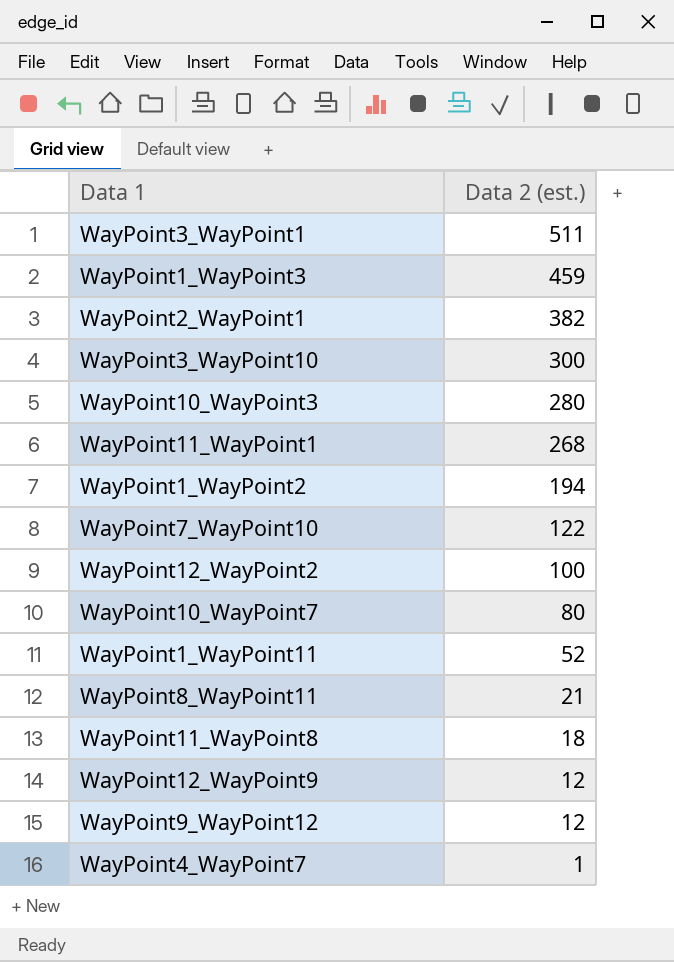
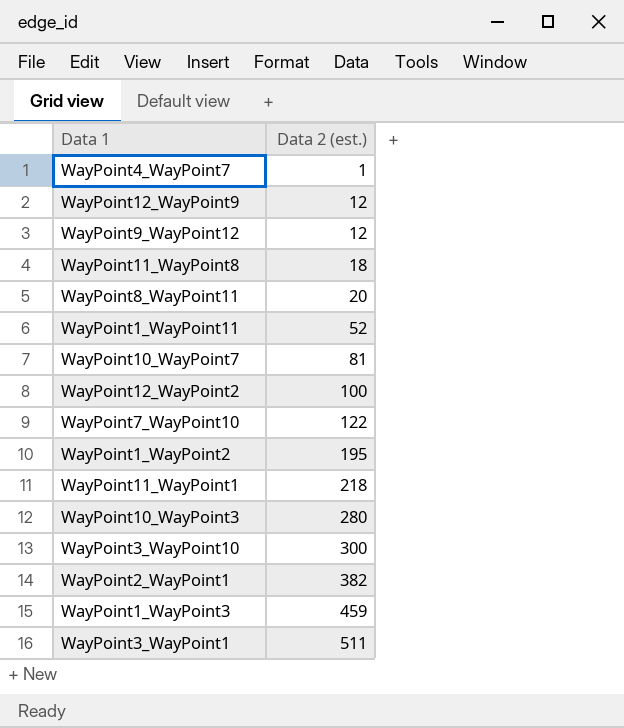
row order: Data 2 (est.) descending -> Data 2 (est.) ascending
WayPoint8_WayPoint11 | Data 2 (est.): 21 -> 20
WayPoint10_WayPoint7 | Data 2 (est.): 80 -> 81
WayPoint1_WayPoint2 | Data 2 (est.): 194 -> 195
WayPoint11_WayPoint1 | Data 2 (est.): 268 -> 218

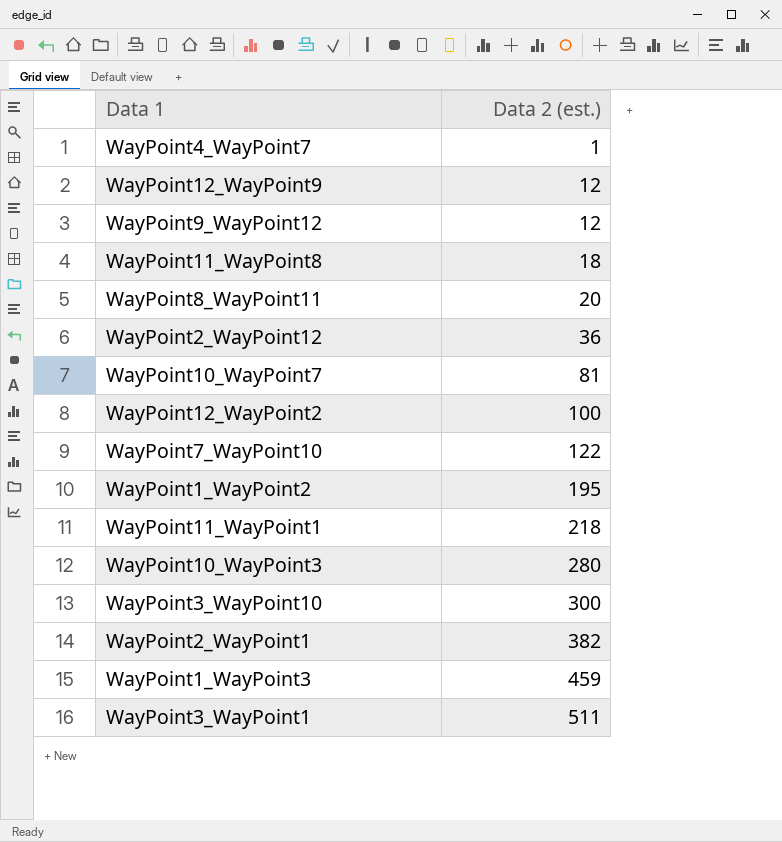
row WayPoint1_WayPoint11: 52 -> none
row WayPoint2_WayPoint12: none -> 36

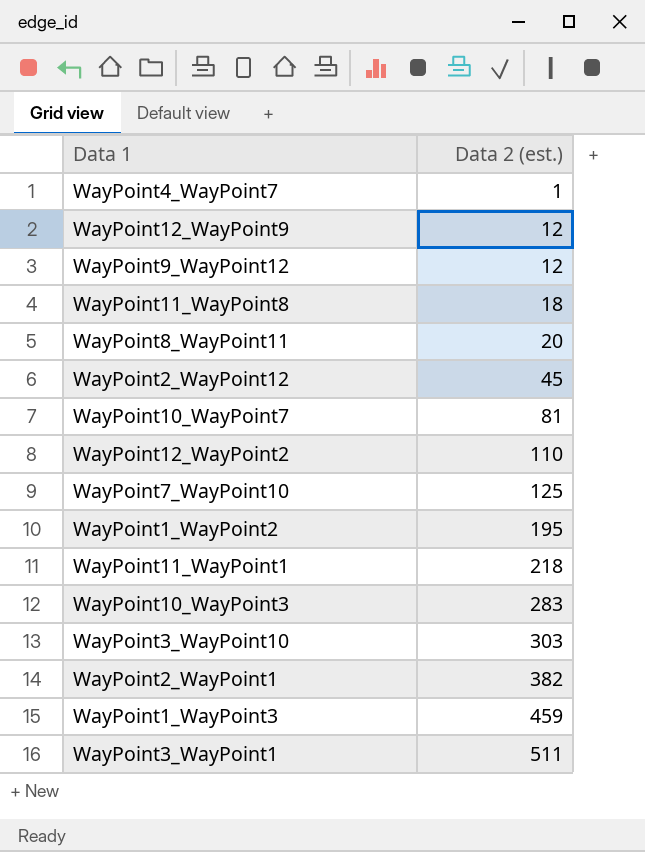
WayPoint2_WayPoint12 | Data 2 (est.): 36 -> 45
WayPoint12_WayPoint2 | Data 2 (est.): 100 -> 110
WayPoint7_WayPoint10 | Data 2 (est.): 122 -> 125
WayPoint10_WayPoint3 | Data 2 (est.): 280 -> 283
WayPoint3_WayPoint10 | Data 2 (est.): 300 -> 303

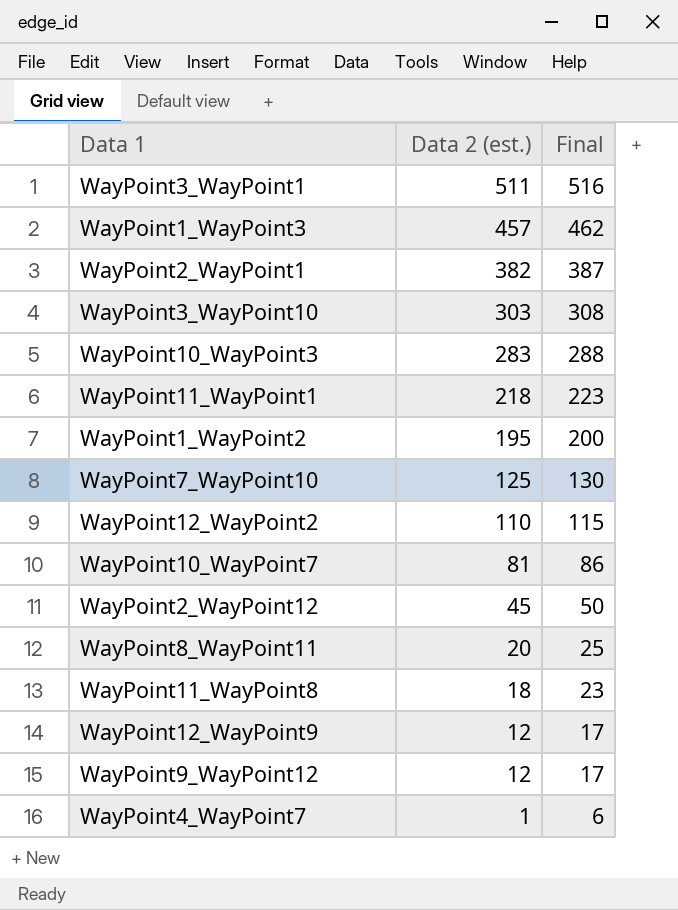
row order: Data 2 (est.) ascending -> Data 2 (est.) descending
column Final | formula: none -> [Data 2 (est.)] + 5
WayPoint1_WayPoint3 | Data 2 (est.): 459 -> 457

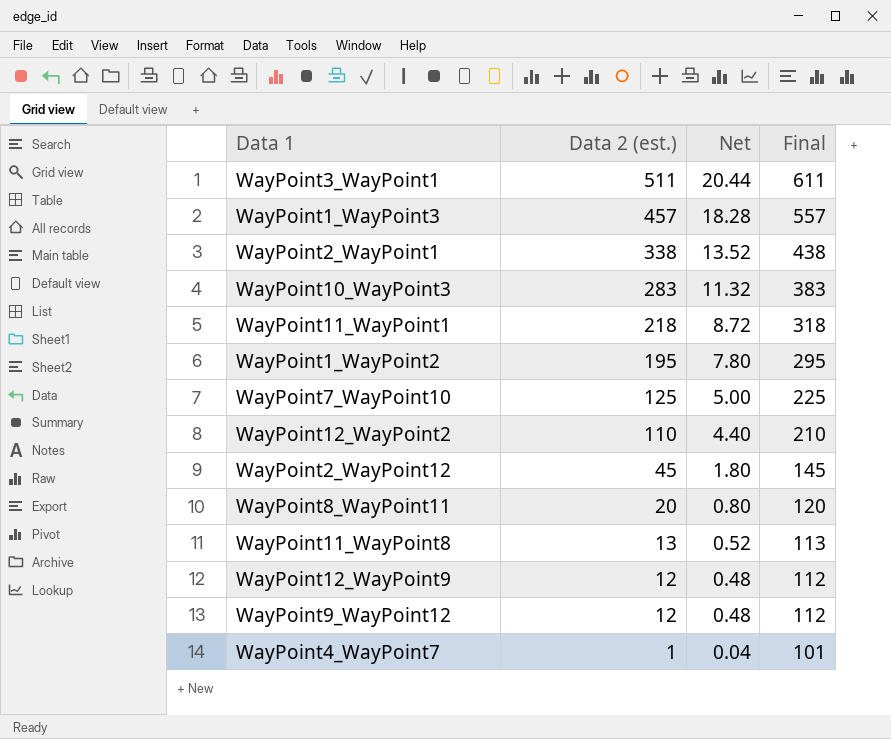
column Net | formula: none -> [Data 2 (est.)] * 0.04
column Final | formula: [Data 2 (est.)] + 5 -> [Data 2 (est.)] + 100
row WayPoint3_WayPoint10: 303 | 308 -> none
row WayPoint10_WayPoint7: 81 | 86 -> none
WayPoint2_WayPoint1 | Data 2 (est.): 382 -> 338
WayPoint11_WayPoint8 | Data 2 (est.): 18 -> 13

